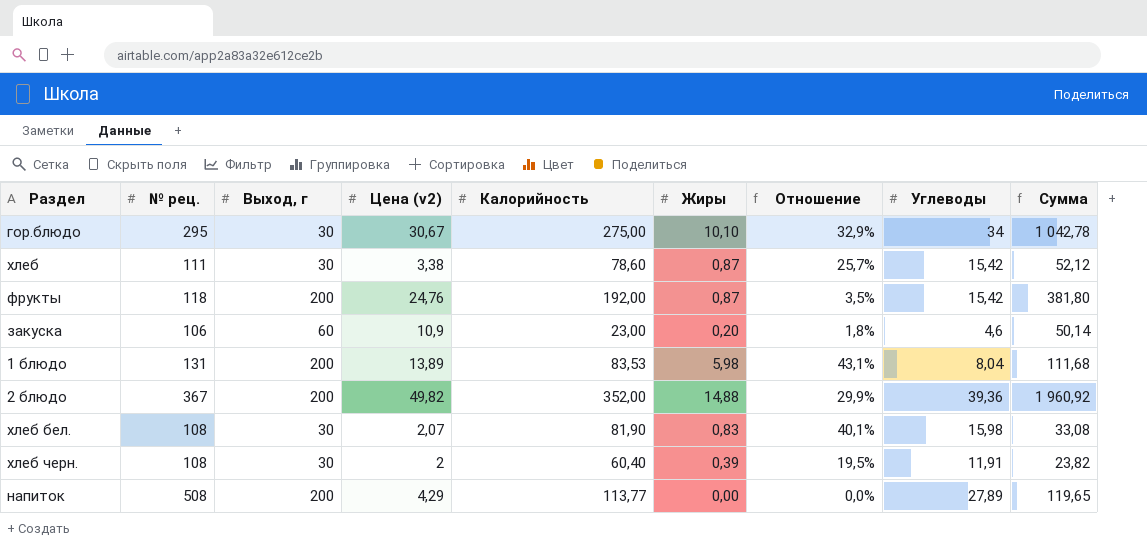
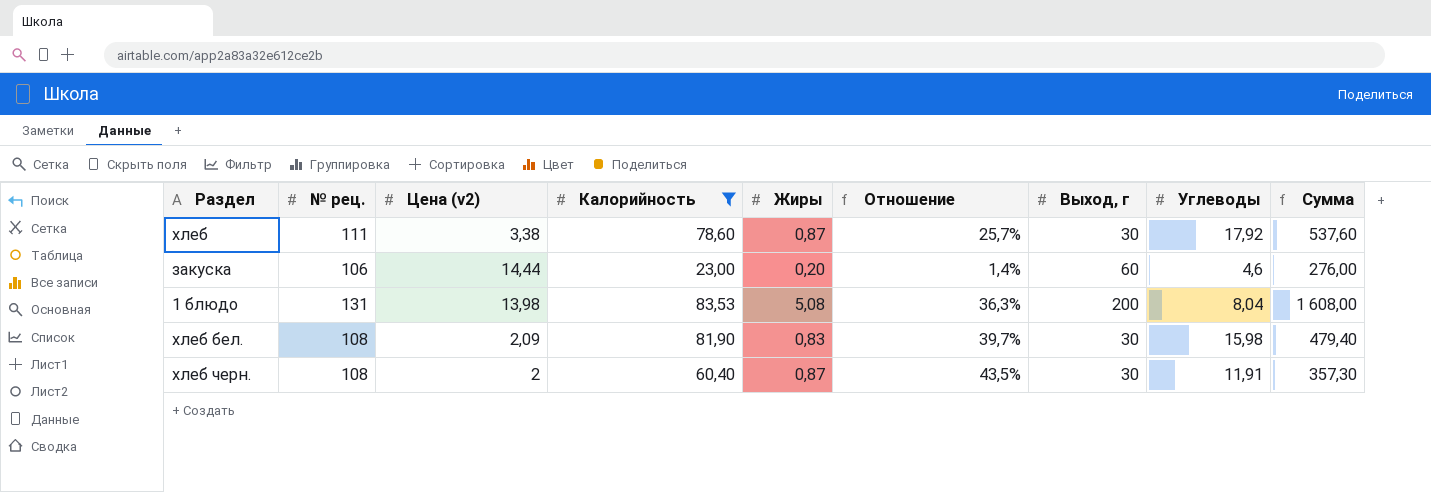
filter: none -> Калорийность <= 83,53
column Выход, г | position: 3 -> 7
column Сумма | formula: [Цена (v2)] * [Углеводы] -> [Выход, г] * [Углеводы]
хлеб | Углеводы: 15,42 -> 17,92
закуска | Цена (v2): 10,9 -> 14,44
закуска | Отношение: 1,8% -> 1,4%
1 блюдо | Цена (v2): 13,89 -> 13,98
1 блюдо | Жиры: 5,98 -> 5,08
1 блюдо | Отношение: 43,1% -> 36,3%
хлеб бел. | Цена (v2): 2,07 -> 2,09
хлеб бел. | Отношение: 40,1% -> 39,7%
хлеб черн. | Жиры: 0,39 -> 0,87
хлеб черн. | Отношение: 19,5% -> 43,5%

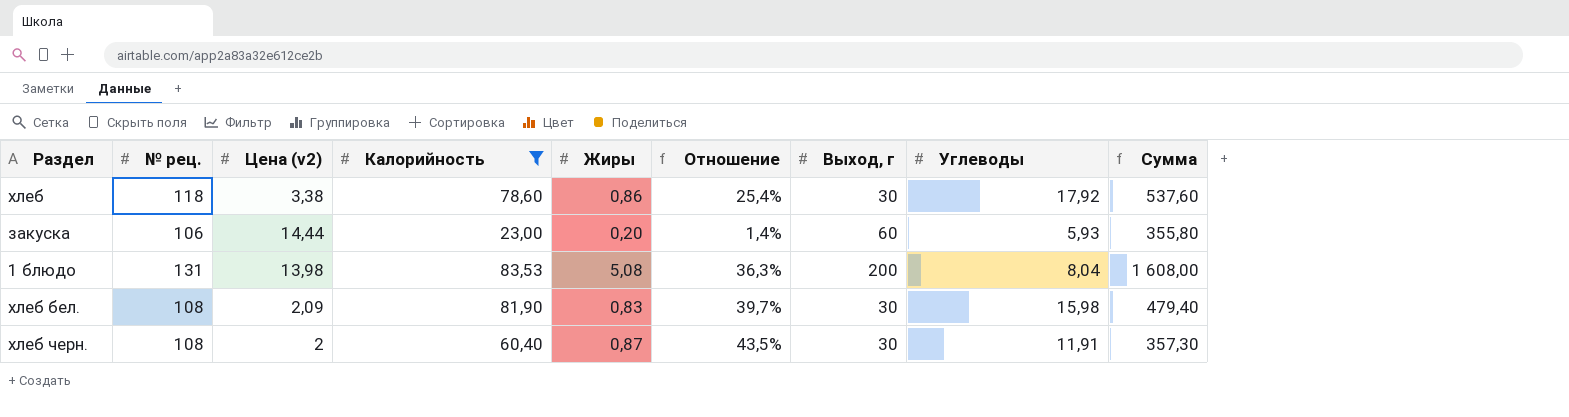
хлеб | № рец.: 111 -> 118
хлеб | Жиры: 0,87 -> 0,86
хлеб | Отношение: 25,7% -> 25,4%
закуска | Углеводы: 4,6 -> 5,93
закуска | Сумма: 276,00 -> 355,80

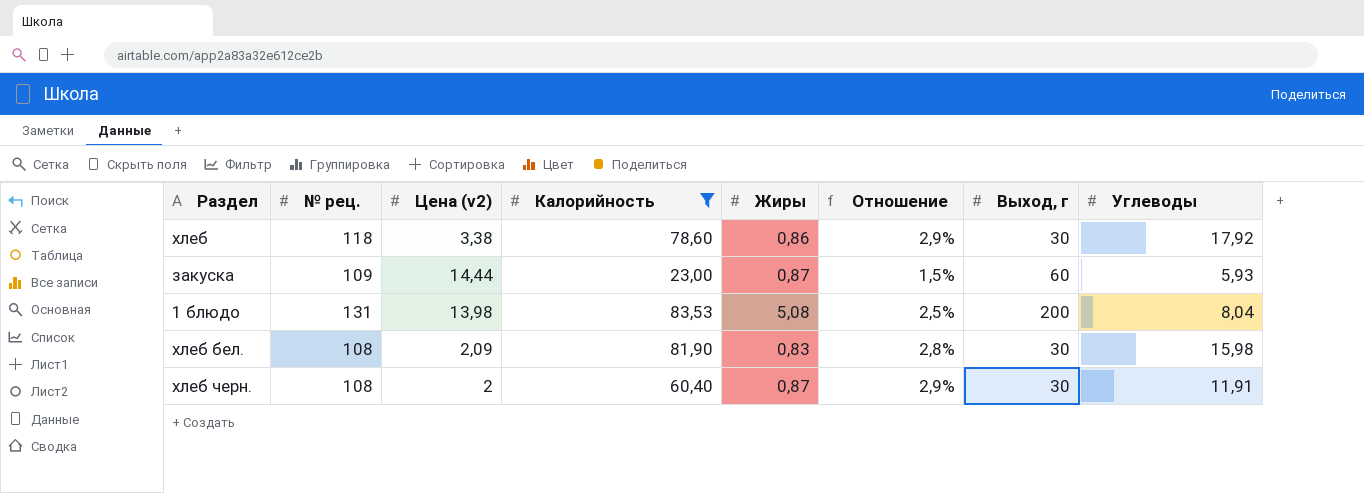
column Сумма | formula: [Выход, г] * [Углеводы] -> none
column Отношение | formula: [Жиры] / [Цена (v2)] -> [Жиры] / [Выход, г]
закуска | № рец.: 106 -> 109
закуска | Жиры: 0,20 -> 0,87

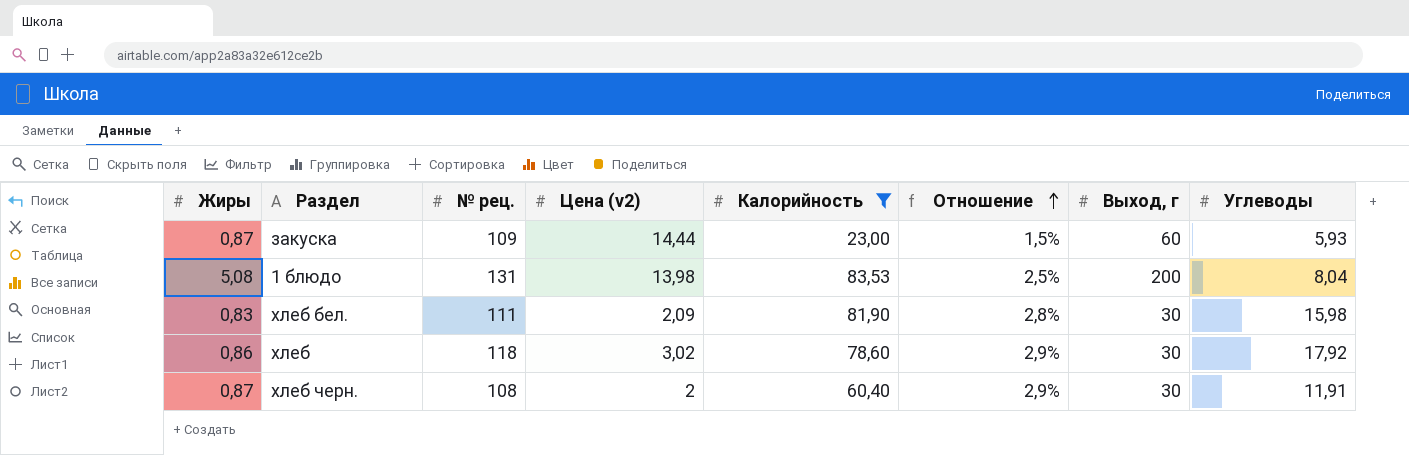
row order: none -> Отношение ascending
column Жиры | position: 5 -> 1
хлеб бел. | № рец.: 108 -> 111
хлеб | Цена (v2): 3,38 -> 3,02

